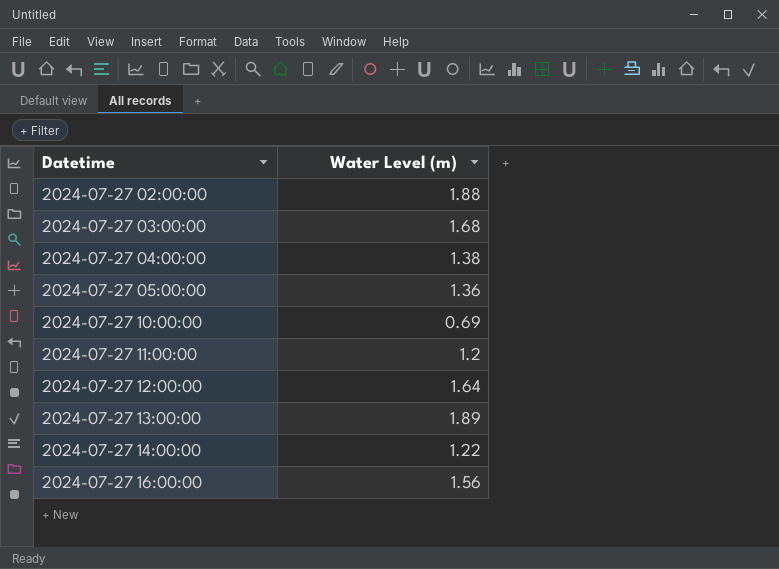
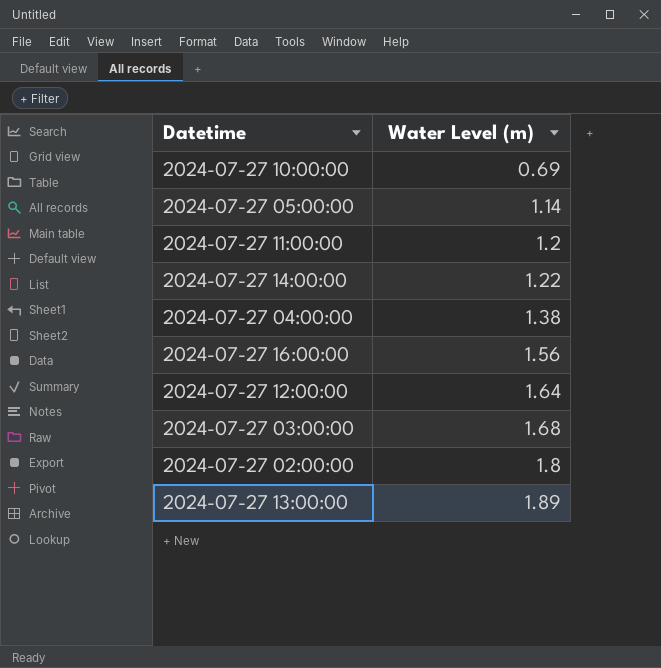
row order: Datetime ascending -> Water Level (m) ascending
2024-07-27 05:00:00 | Water Level (m): 1.36 -> 1.14
2024-07-27 02:00:00 | Water Level (m): 1.88 -> 1.8

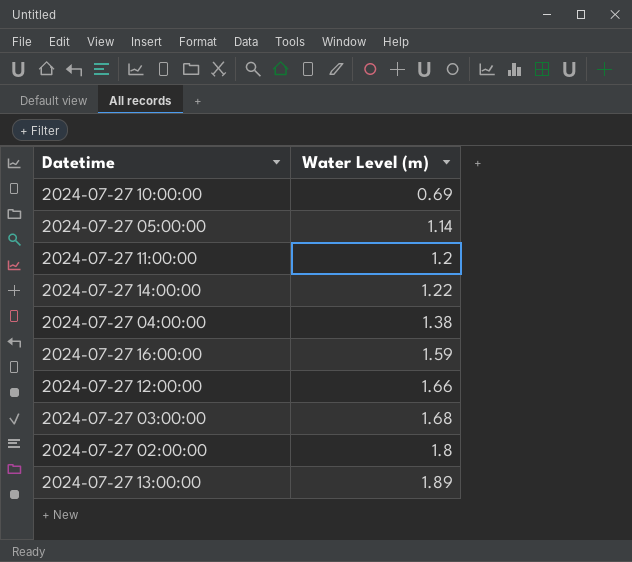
2024-07-27 16:00:00 | Water Level (m): 1.56 -> 1.59
2024-07-27 12:00:00 | Water Level (m): 1.64 -> 1.66

